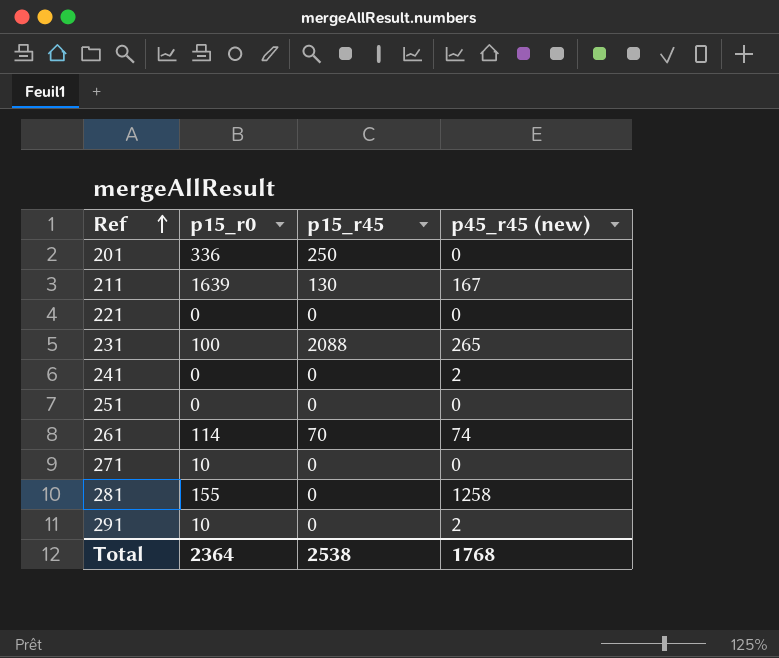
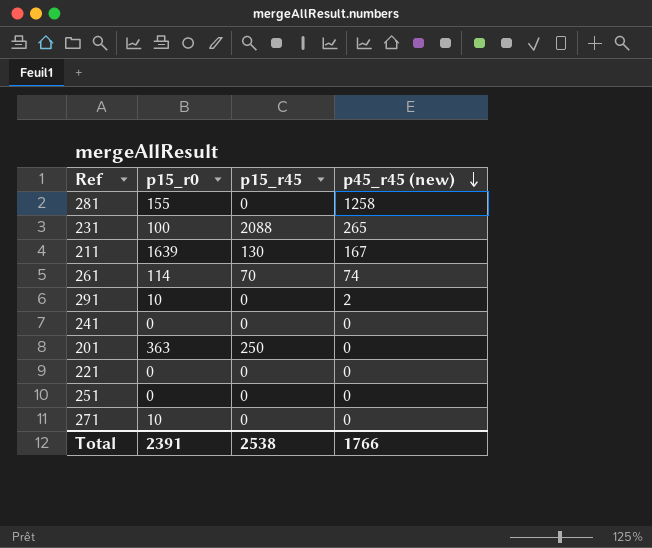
row order: Ref ascending -> p45_r45 (new) descending
241 | p45_r45 (new): 2 -> 0
201 | p15_r0: 336 -> 363
Total | p15_r0: 2364 -> 2391
Total | p45_r45 (new): 1768 -> 1766

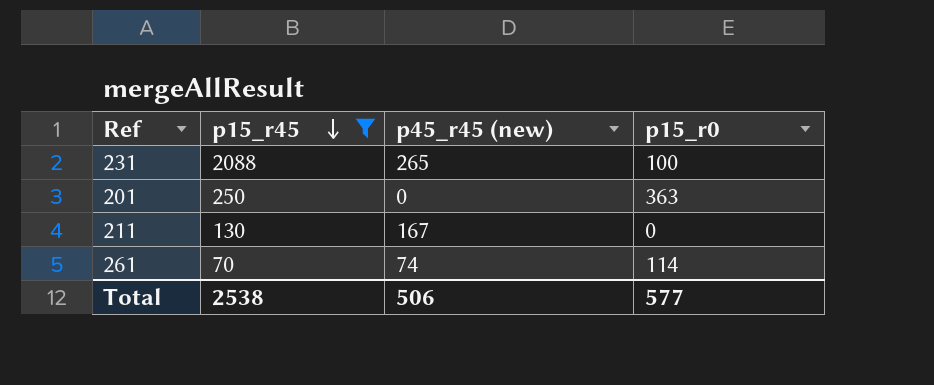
filter: none -> p15_r45 != 0
row order: p45_r45 (new) descending -> p15_r45 descending
column p15_r0 | position: 2 -> 4
211 | p15_r0: 1639 -> 0
Total | p45_r45 (new): 1766 -> 506
Total | p15_r0: 2391 -> 577

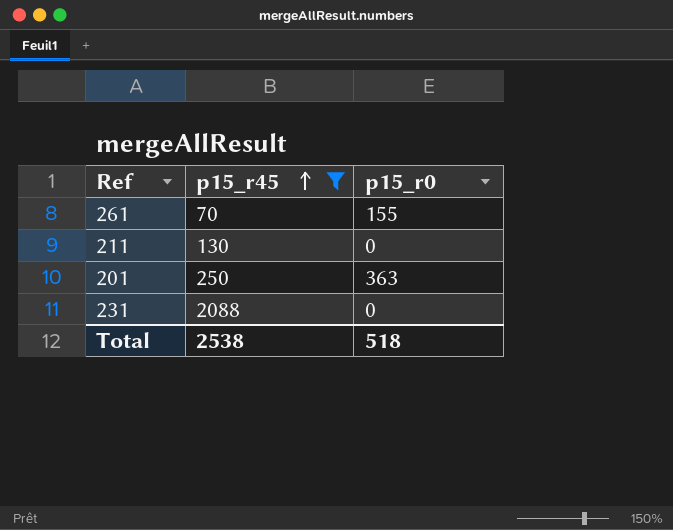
row order: p15_r45 descending -> p15_r45 ascending
column p45_r45 (new) | position: 3 -> none
261 | p15_r0: 114 -> 155
231 | p15_r0: 100 -> 0
Total | p15_r0: 577 -> 518

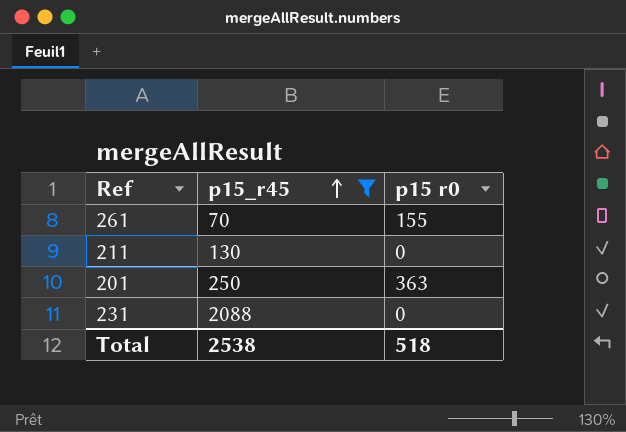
column name: p15_r0 -> p15 r0

